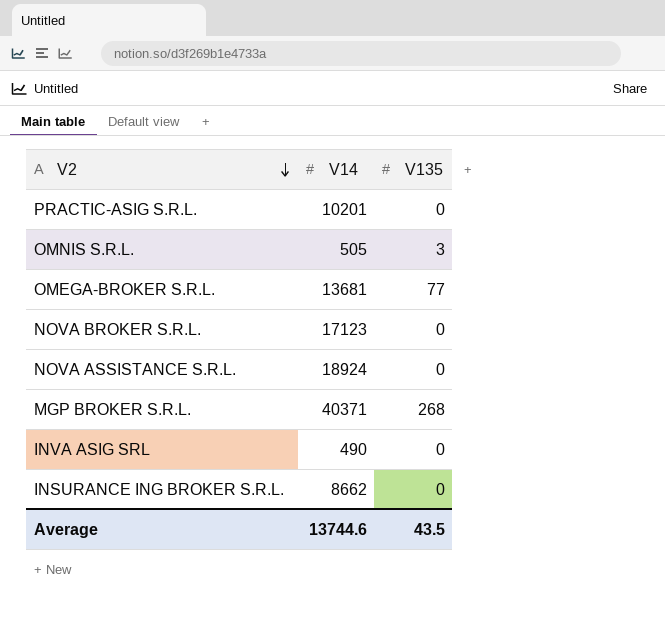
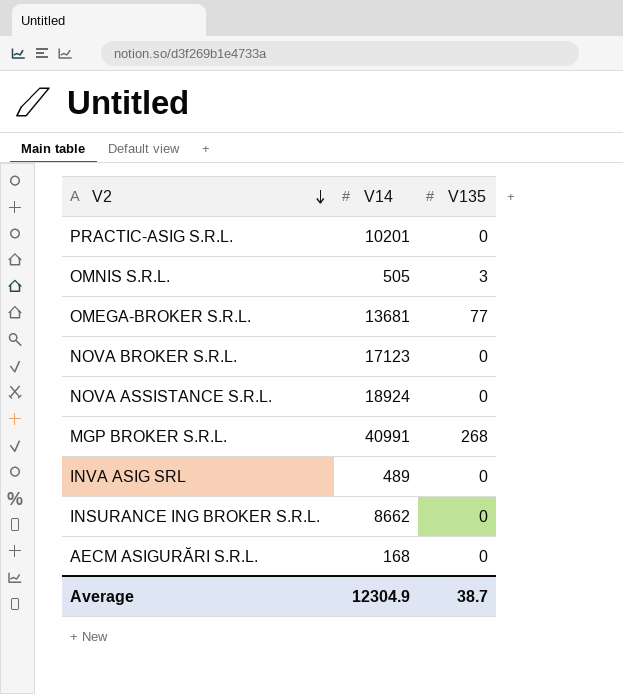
MGP BROKER S.R.L. | V14: 40371 -> 40991
INVA ASIG SRL | V14: 490 -> 489
row AECM ASIGURĂRI S.R.L.: none -> 168 | 0
Average | V14: 13744.6 -> 12304.9
Average | V135: 43.5 -> 38.7

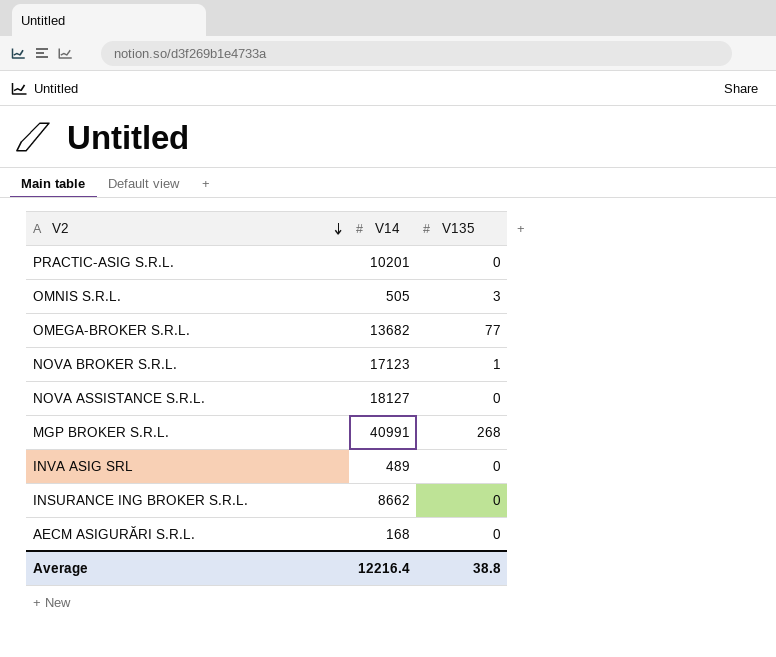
OMEGA-BROKER S.R.L. | V14: 13681 -> 13682
NOVA BROKER S.R.L. | V135: 0 -> 1
NOVA ASSISTANCE S.R.L. | V14: 18924 -> 18127
Average | V14: 12304.9 -> 12216.4
Average | V135: 38.7 -> 38.8

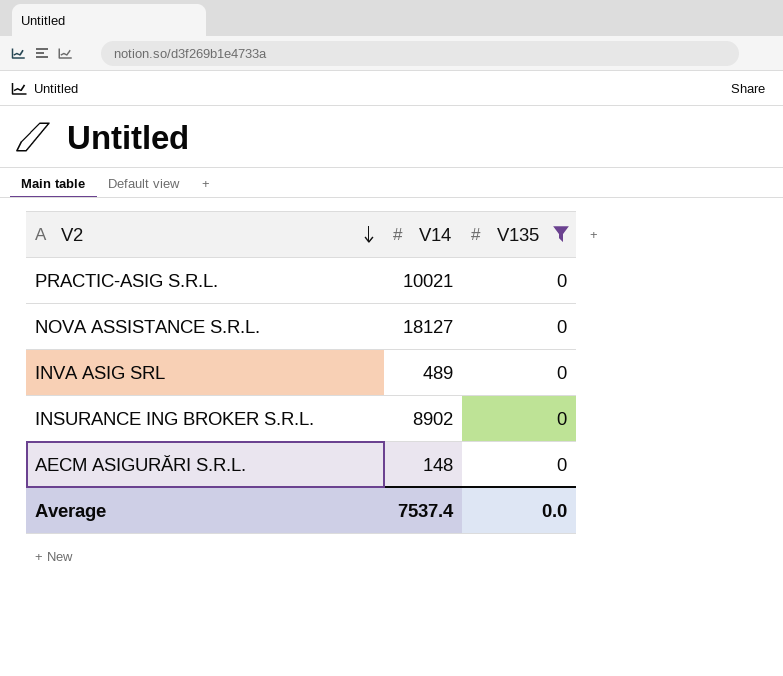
filter: none -> V135 = 0
PRACTIC-ASIG S.R.L. | V14: 10201 -> 10021
INSURANCE ING BROKER S.R.L. | V14: 8662 -> 8902
AECM ASIGURĂRI S.R.L. | V14: 168 -> 148
Average | V14: 12216.4 -> 7537.4
Average | V135: 38.8 -> 0.0

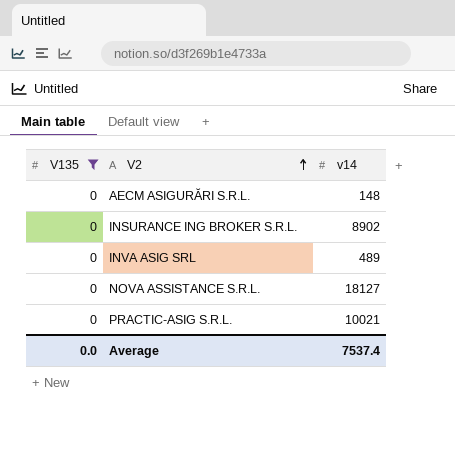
row order: V2 descending -> V2 ascending
column V135 | position: 3 -> 1
column name: V14 -> v14

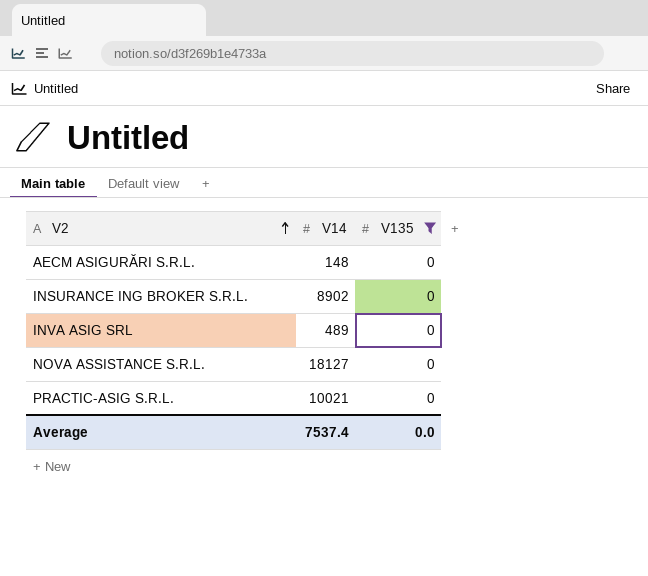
column name: v14 -> V14
column V135 | position: 1 -> 3

